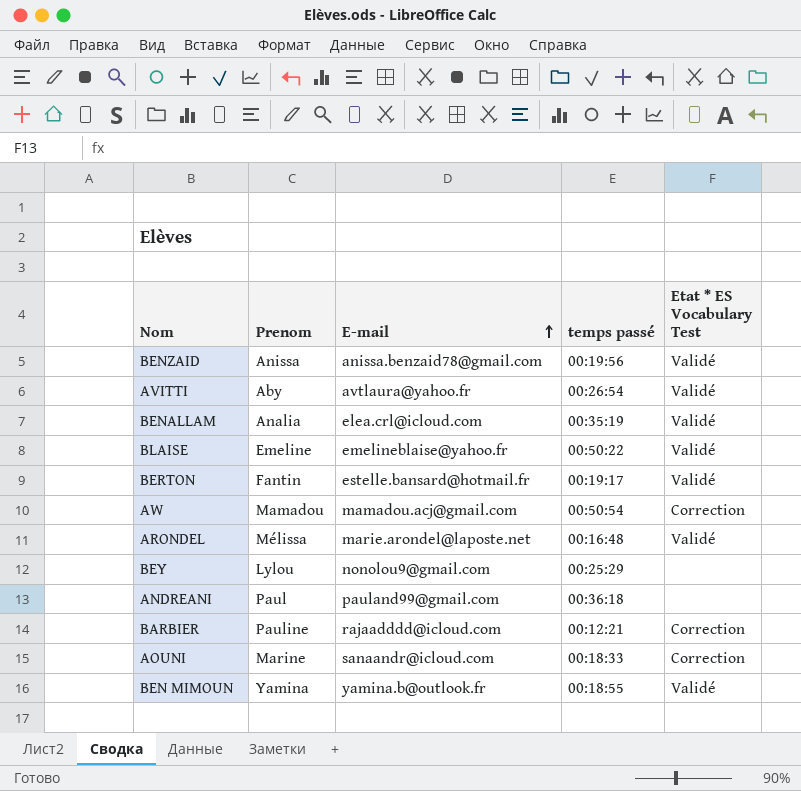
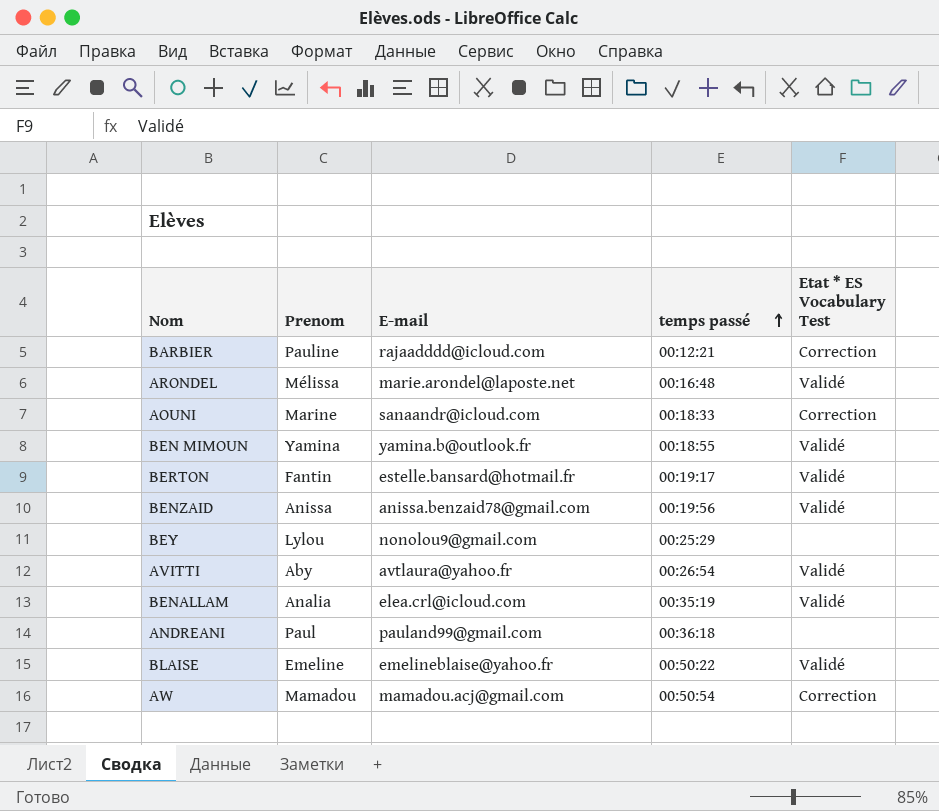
row order: E-mail ascending -> temps passé ascending

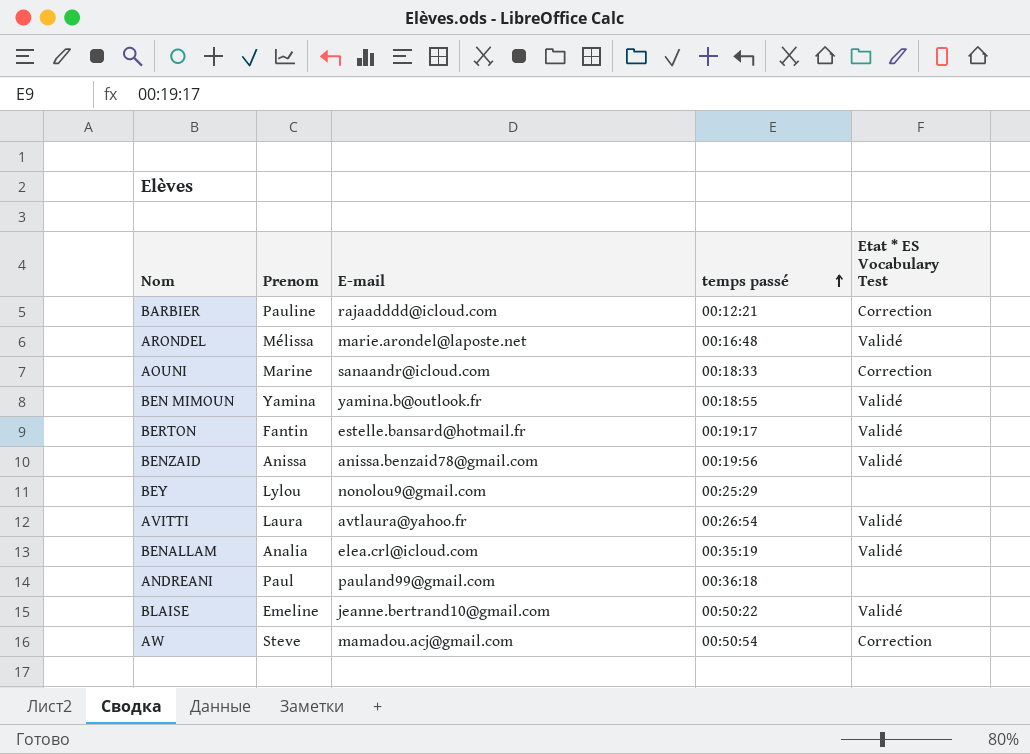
AVITTI | Prenom: Aby -> Laura
BLAISE | E-mail: emelineblaise@yahoo.fr -> jeanne.bertrand10@gmail.com
AW | Prenom: Mamadou -> Steve

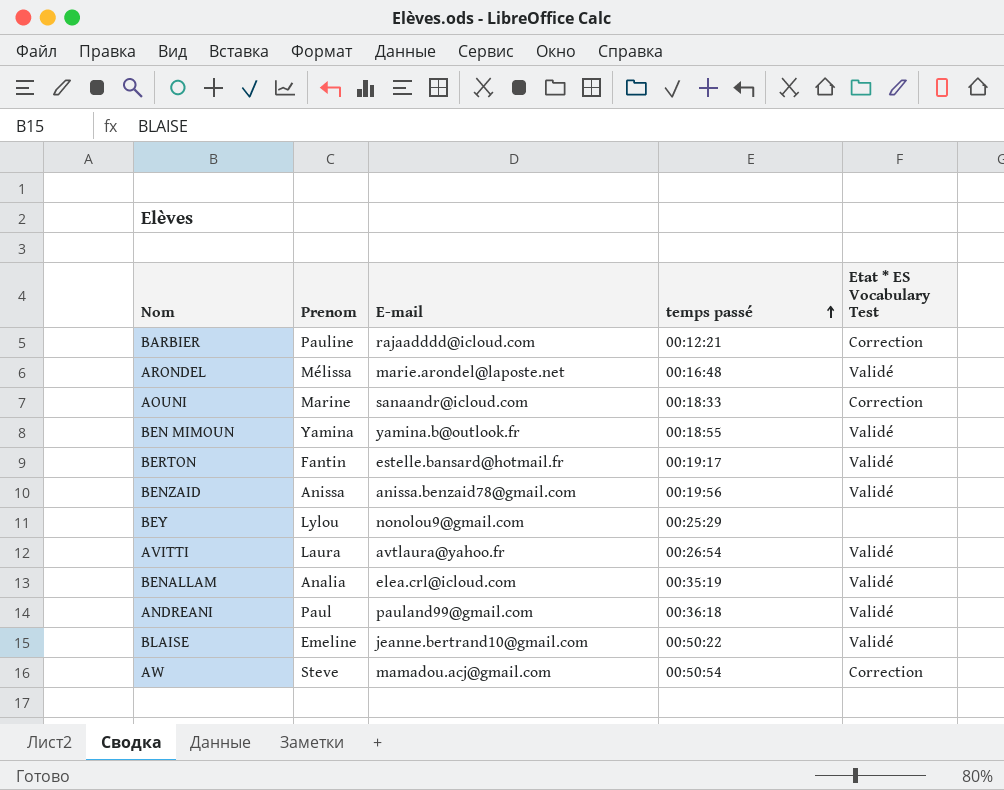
ANDREANI | Etat * ES Vocabulary Test: none -> Validé

